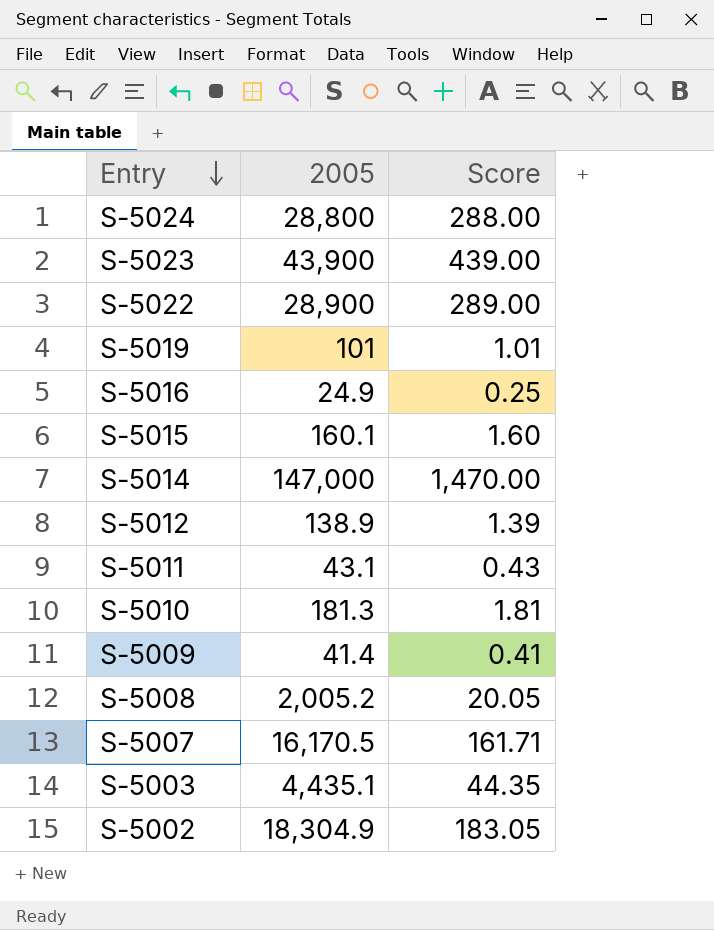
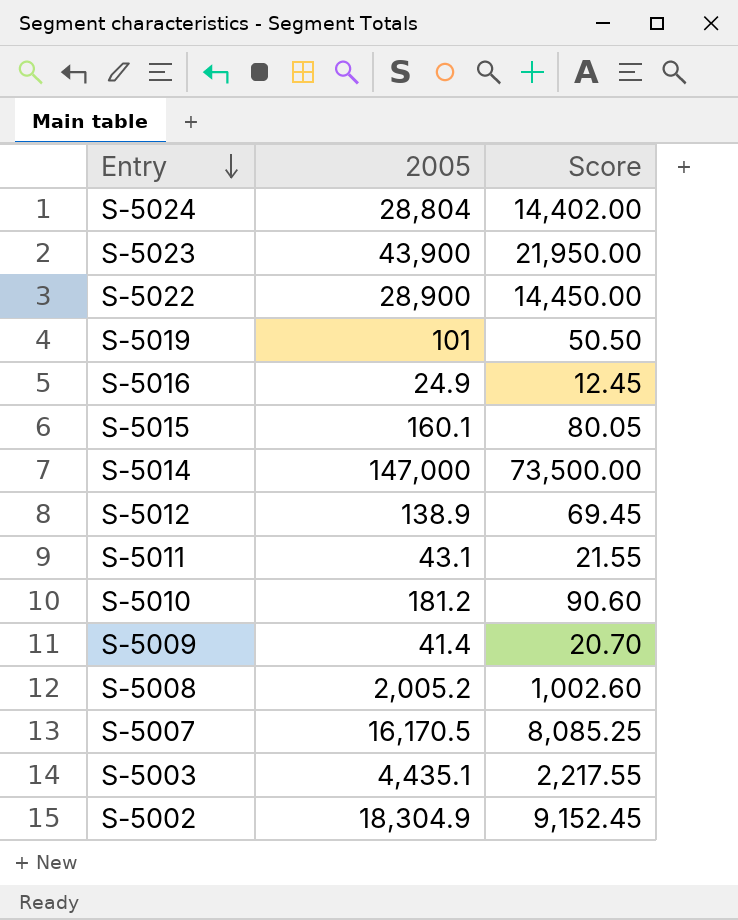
column Score | formula: [2005] * 0.01 -> [2005] * 0.5
S-5024 | 2005: 28,800 -> 28,804
S-5010 | 2005: 181.3 -> 181.2

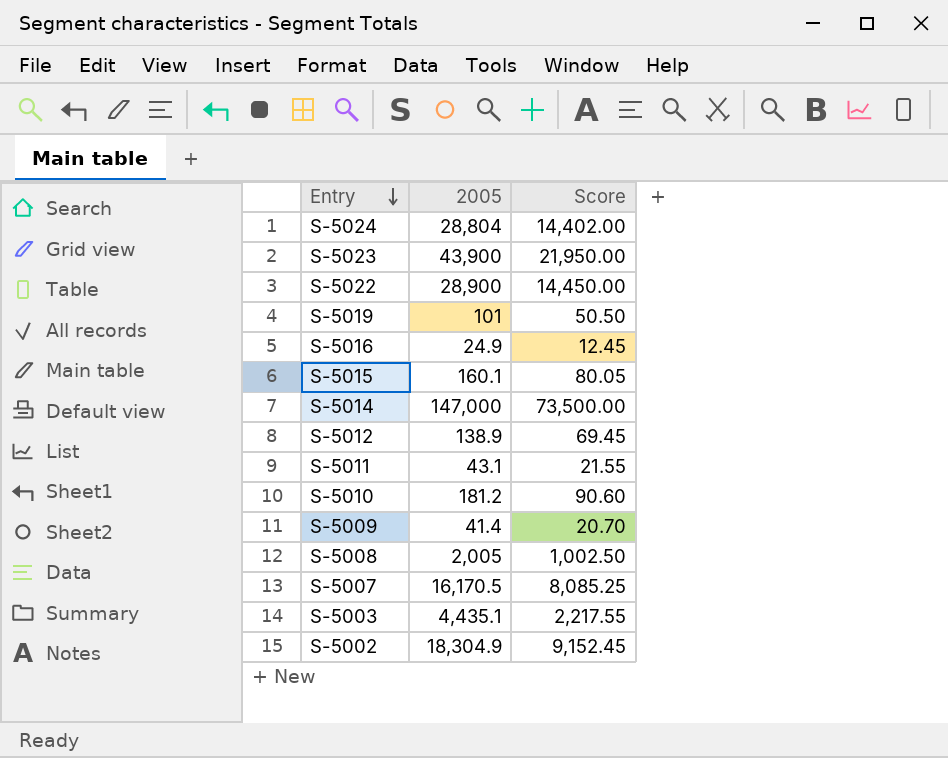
S-5008 | 2005: 2,005.2 -> 2,005
S-5008 | Score: 1,002.60 -> 1,002.50

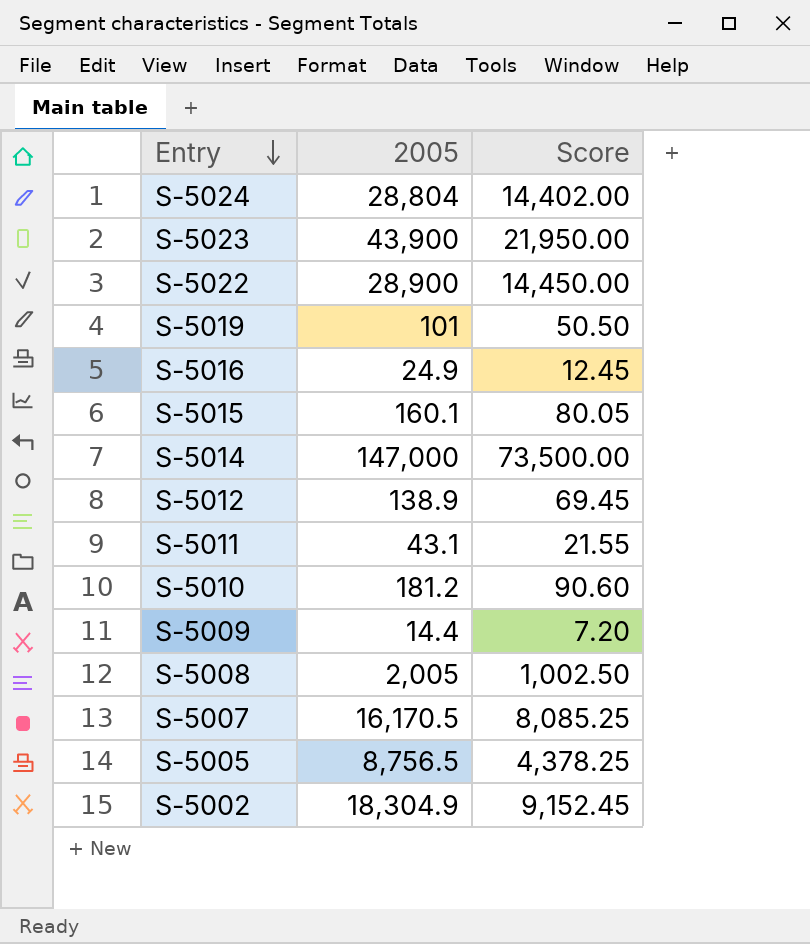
row S-5003: 4,435.1 | 2,217.55 -> none
S-5009 | 2005: 41.4 -> 14.4
S-5009 | Score: 20.70 -> 7.20
row S-5005: none -> 8,756.5 | 4,378.25

